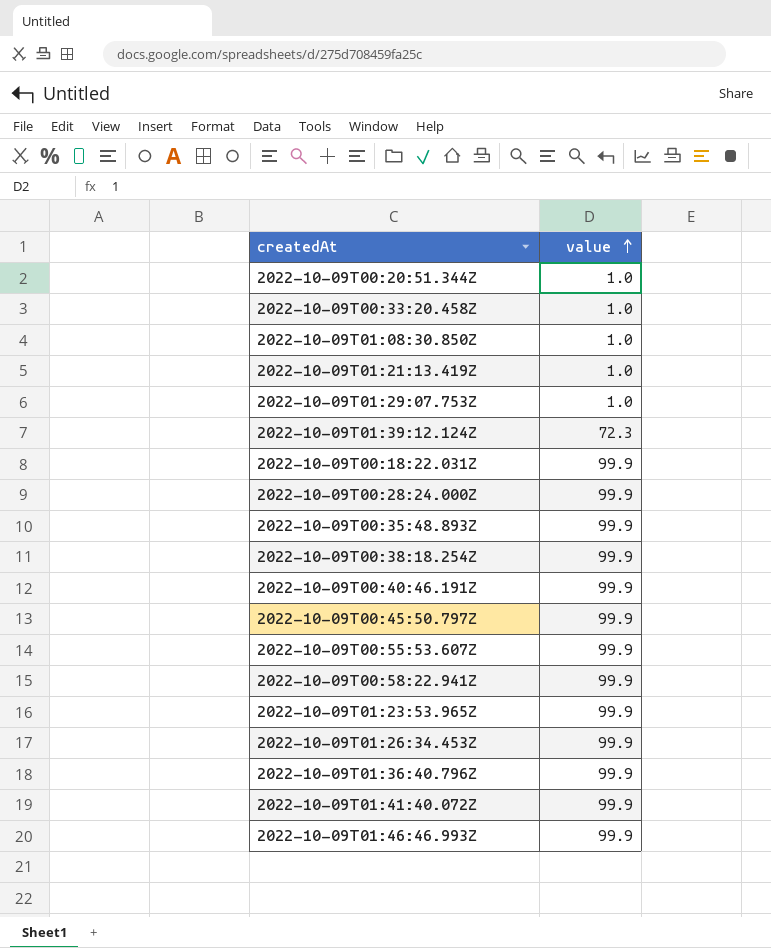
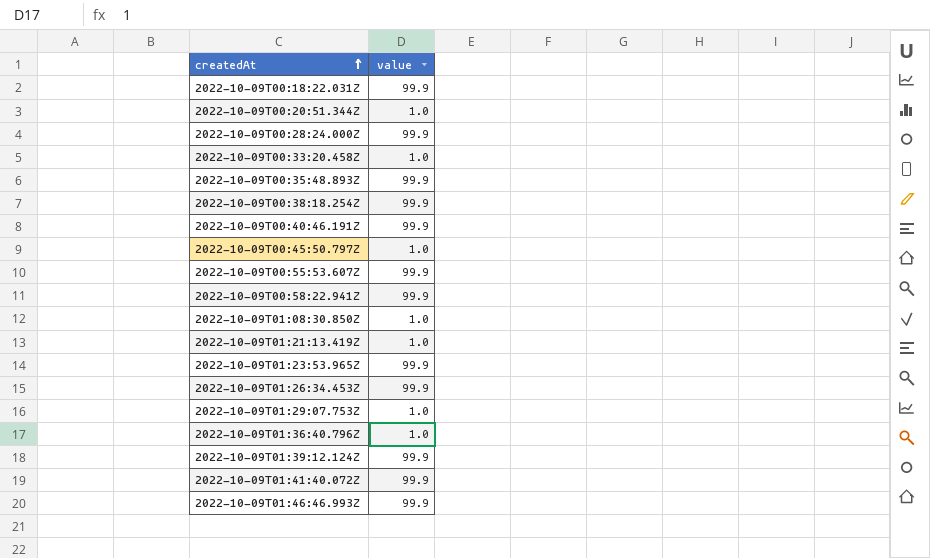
row order: value ascending -> createdAt ascending
2022-10-09T00:45:50.797Z | value: 99.9 -> 1.0
2022-10-09T01:36:40.796Z | value: 99.9 -> 1.0
2022-10-09T01:39:12.124Z | value: 72.3 -> 99.9

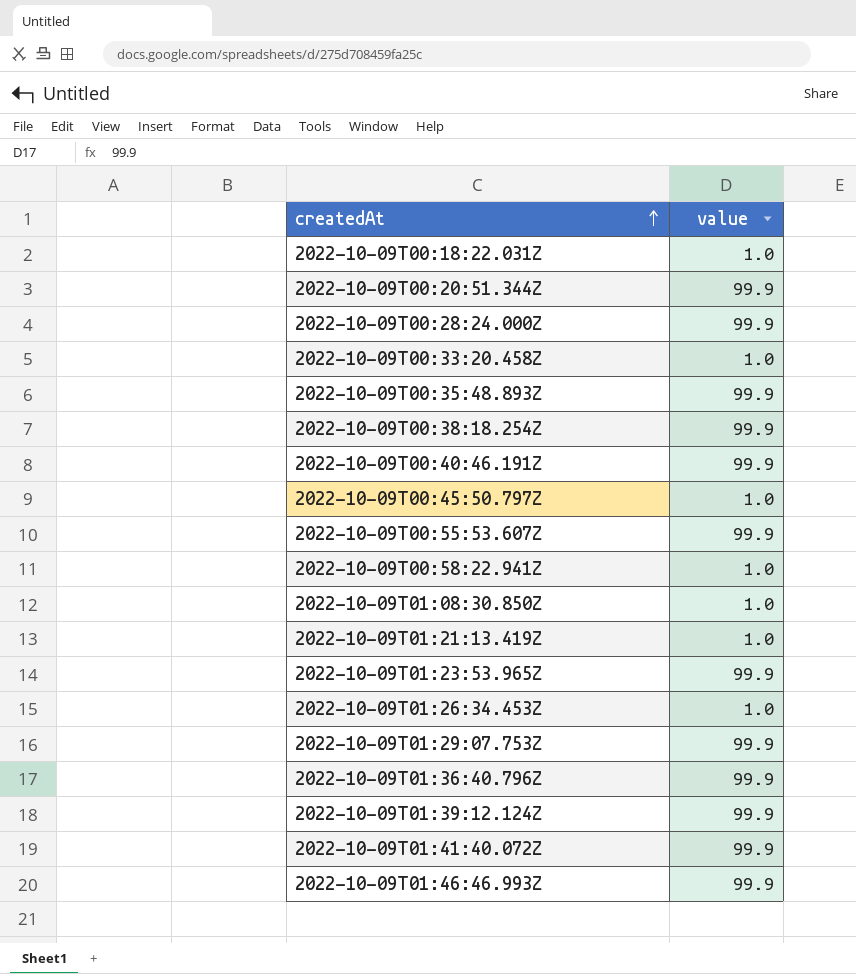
2022-10-09T00:18:22.031Z | value: 99.9 -> 1.0
2022-10-09T00:20:51.344Z | value: 1.0 -> 99.9
2022-10-09T00:58:22.941Z | value: 99.9 -> 1.0
2022-10-09T01:26:34.453Z | value: 99.9 -> 1.0
2022-10-09T01:29:07.753Z | value: 1.0 -> 99.9
2022-10-09T01:36:40.796Z | value: 1.0 -> 99.9

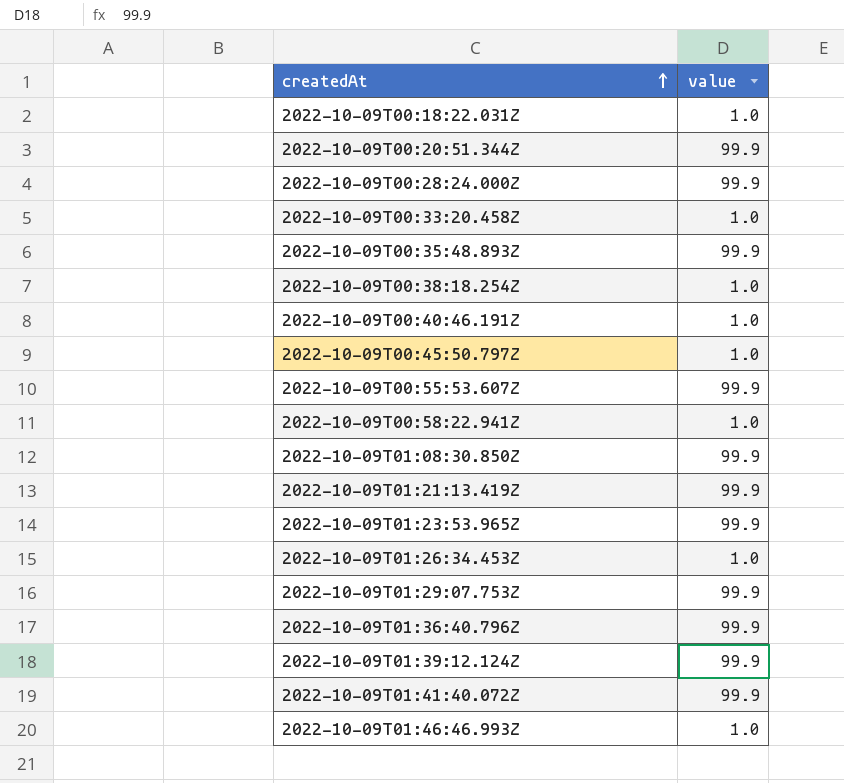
2022-10-09T00:38:18.254Z | value: 99.9 -> 1.0
2022-10-09T00:40:46.191Z | value: 99.9 -> 1.0
2022-10-09T01:08:30.850Z | value: 1.0 -> 99.9
2022-10-09T01:21:13.419Z | value: 1.0 -> 99.9
2022-10-09T01:46:46.993Z | value: 99.9 -> 1.0

